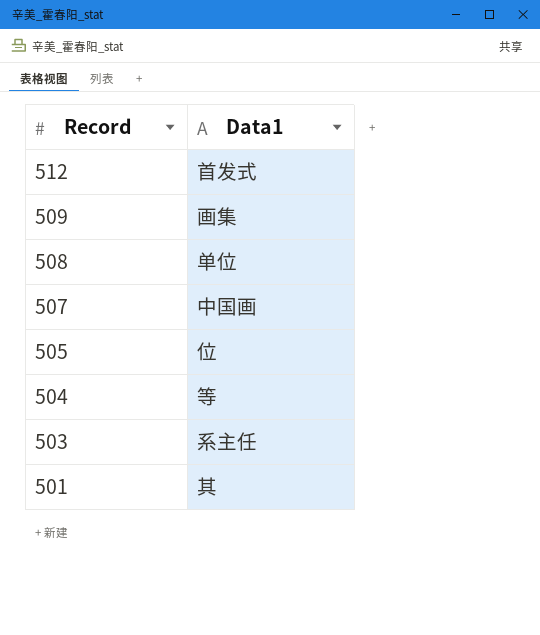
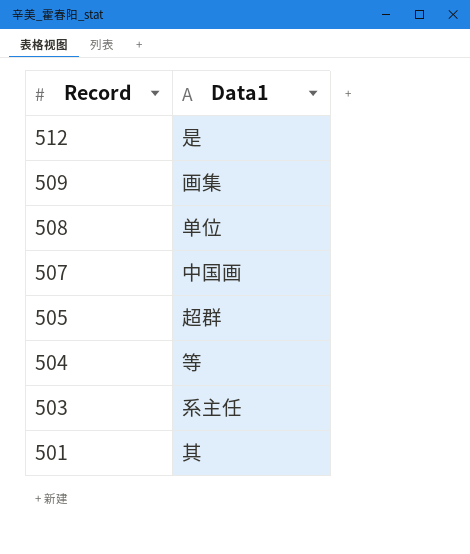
512 | Data1: 首发式 -> 是
505 | Data1: 位 -> 超群

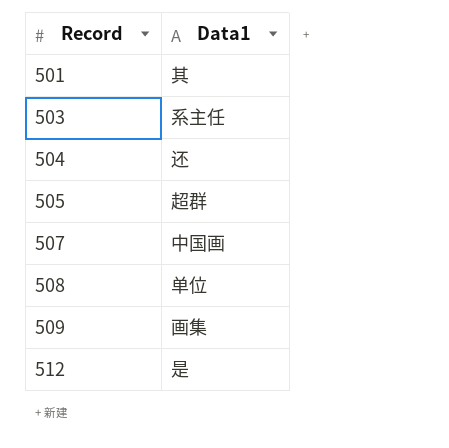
row order: Record descending -> Record ascending
504 | Data1: 等 -> 还

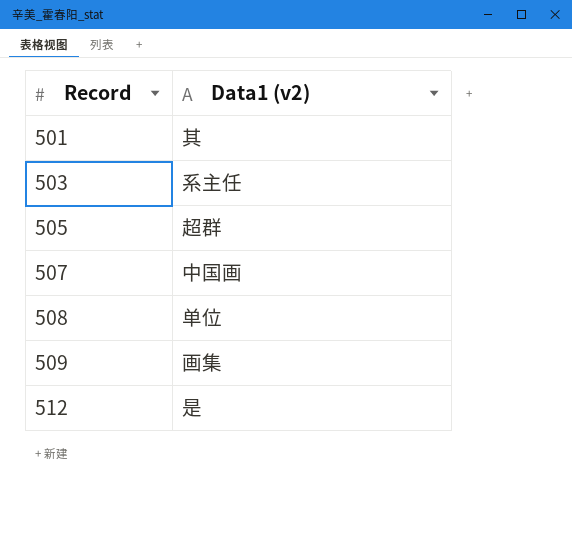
column name: Data1 -> Data1 (v2)
row 504: 还 -> none

